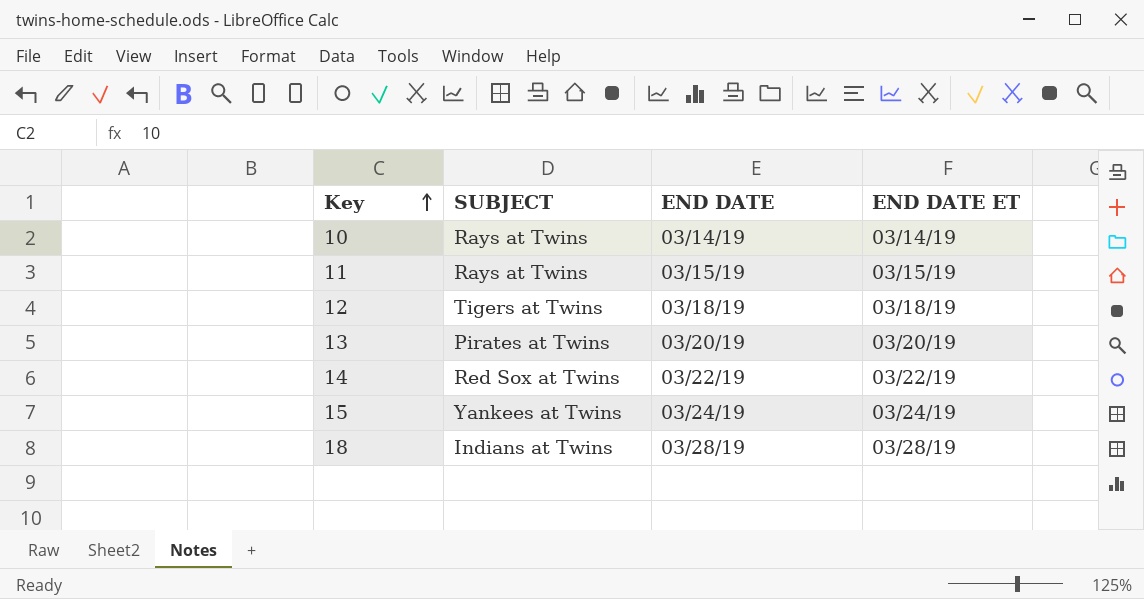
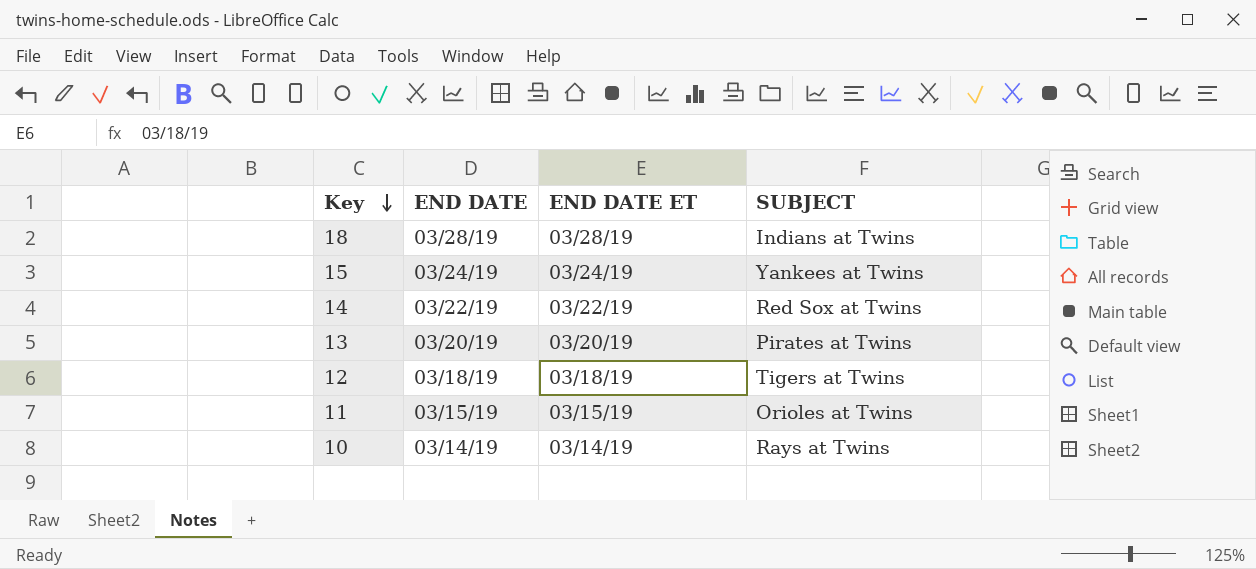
row order: Key ascending -> Key descending
column SUBJECT | position: 2 -> 4
11 | SUBJECT: Rays at Twins -> Orioles at Twins

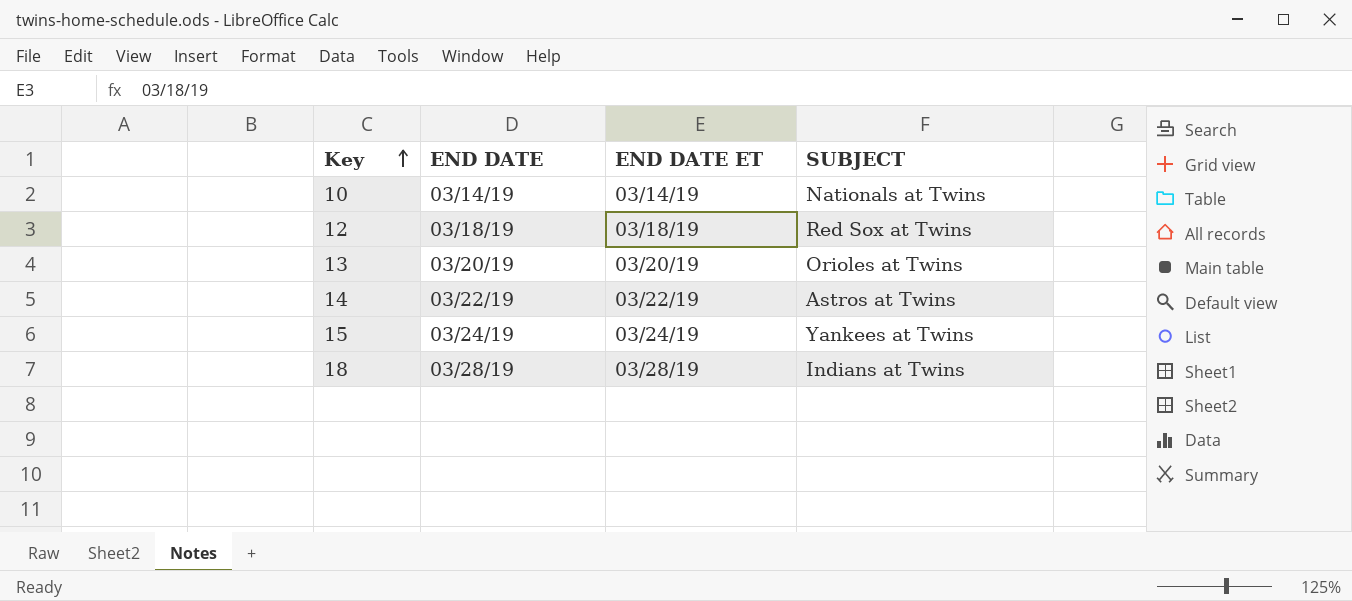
row order: Key descending -> Key ascending
row 11: 03/15/19 | 03/15/19 | Orioles at Twins -> none
10 | SUBJECT: Rays at Twins -> Nationals at Twins
12 | SUBJECT: Tigers at Twins -> Red Sox at Twins
13 | SUBJECT: Pirates at Twins -> Orioles at Twins
14 | SUBJECT: Red Sox at Twins -> Astros at Twins

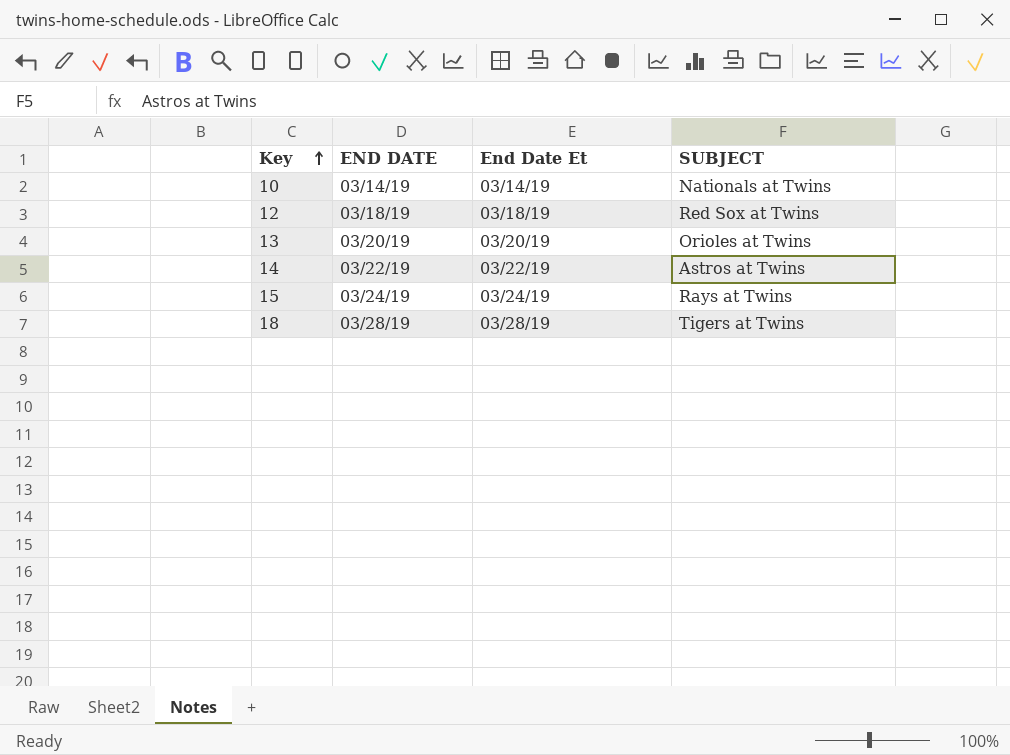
column name: END DATE ET -> End Date Et
15 | SUBJECT: Yankees at Twins -> Rays at Twins
18 | SUBJECT: Indians at Twins -> Tigers at Twins

